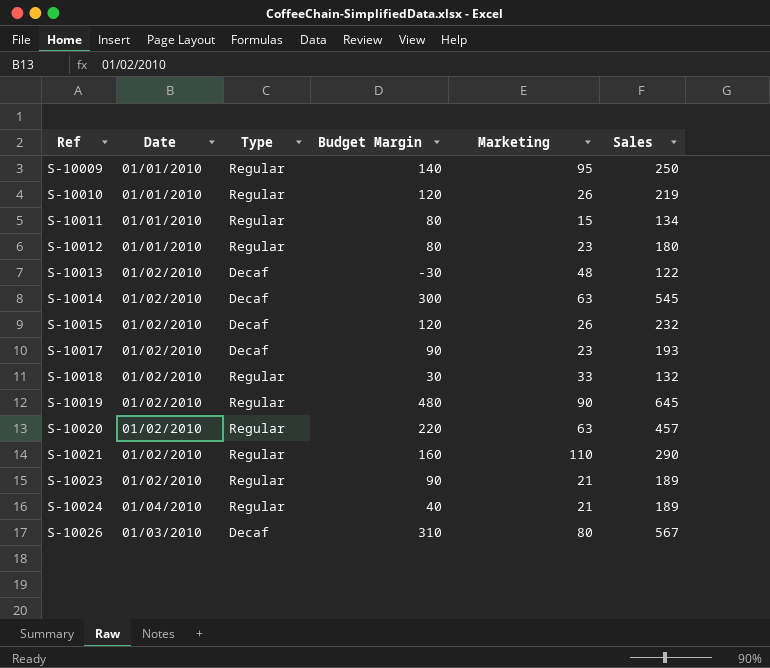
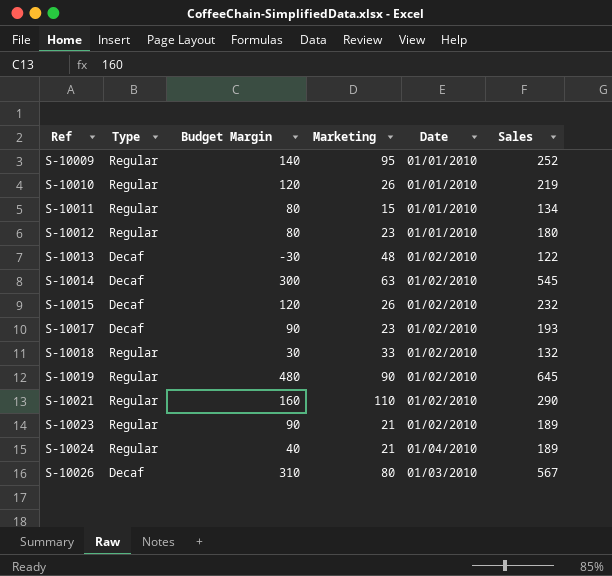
column Date | position: 2 -> 5
row S-10020: 01/02/2010 | Regular | 220 | 63 | 457 -> none
S-10009 | Sales: 250 -> 252

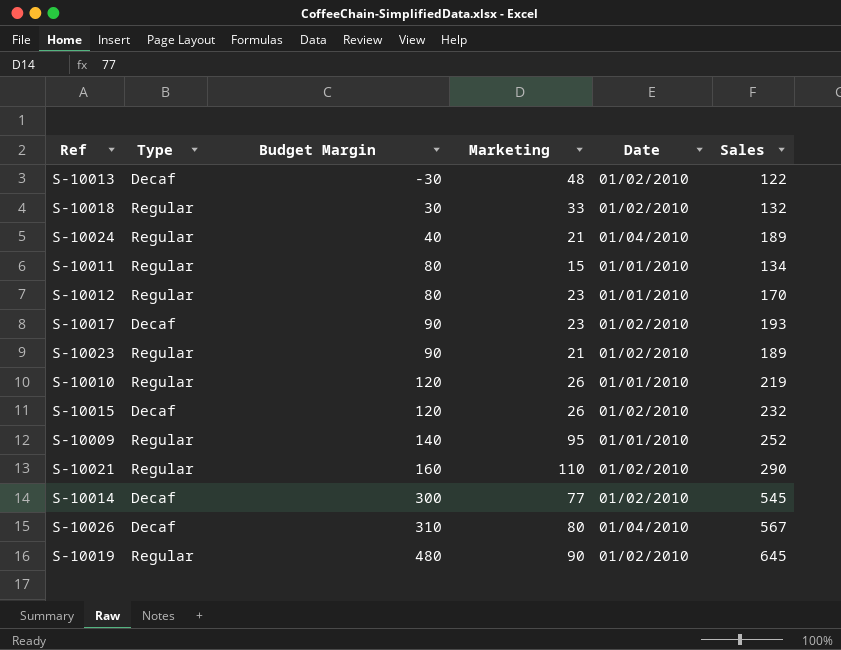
row order: Ref ascending -> Budget Margin ascending
S-10012 | Sales: 180 -> 170
S-10014 | Marketing: 63 -> 77
S-10026 | Date: 01/03/2010 -> 01/04/2010

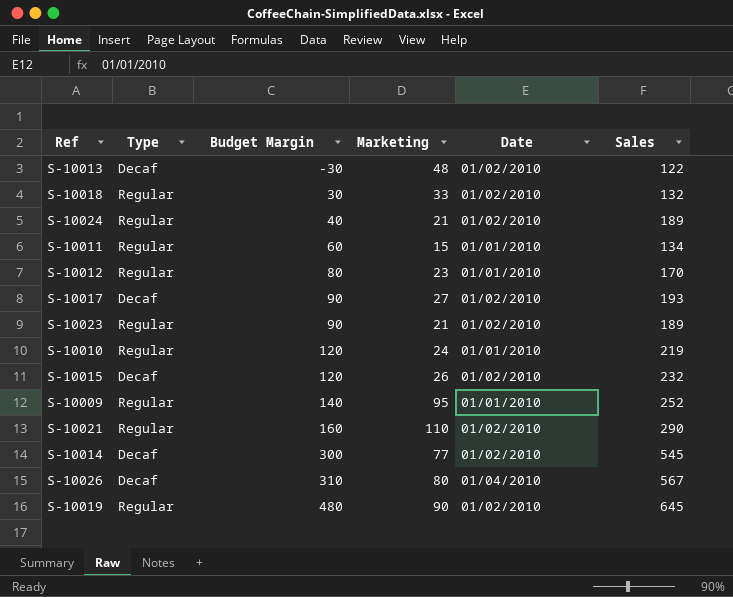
S-10024 | Date: 01/04/2010 -> 01/02/2010
S-10011 | Budget Margin: 80 -> 60
S-10017 | Marketing: 23 -> 27
S-10010 | Marketing: 26 -> 24

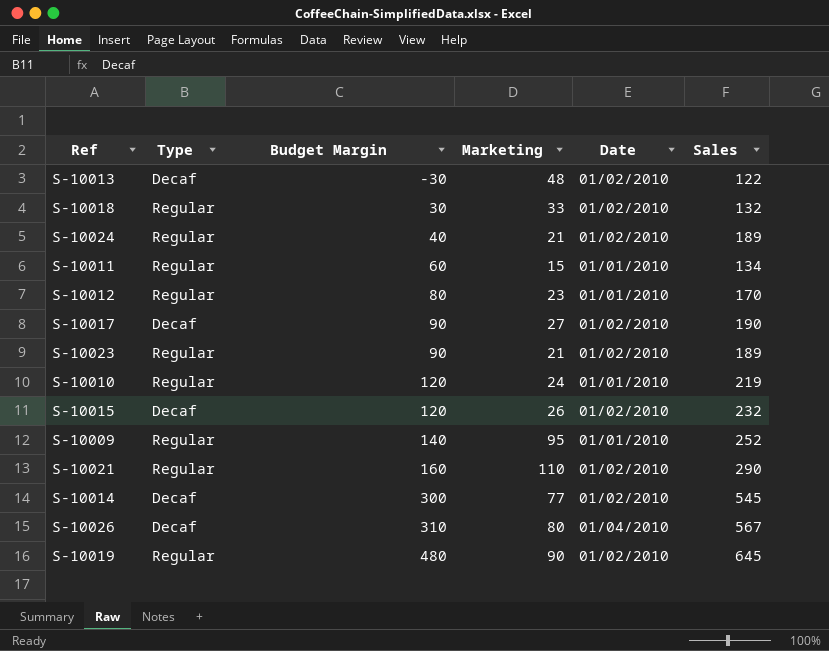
S-10017 | Sales: 193 -> 190

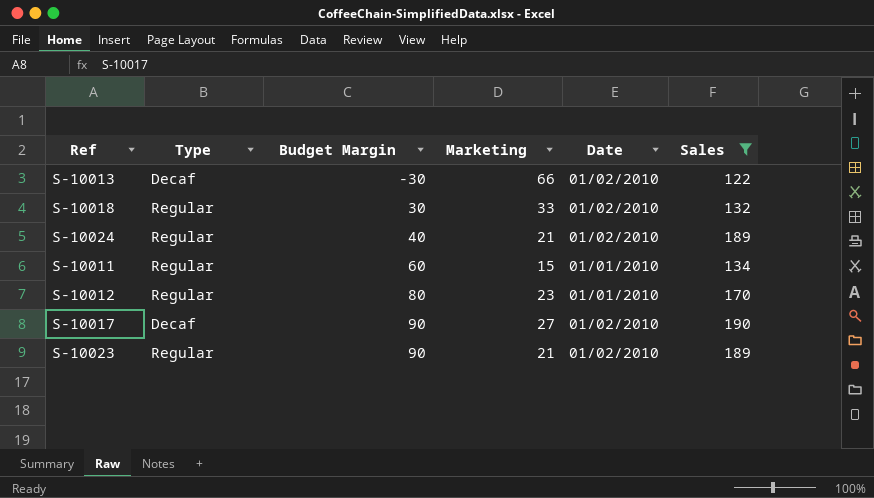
filter: none -> Sales <= 190
S-10013 | Marketing: 48 -> 66

